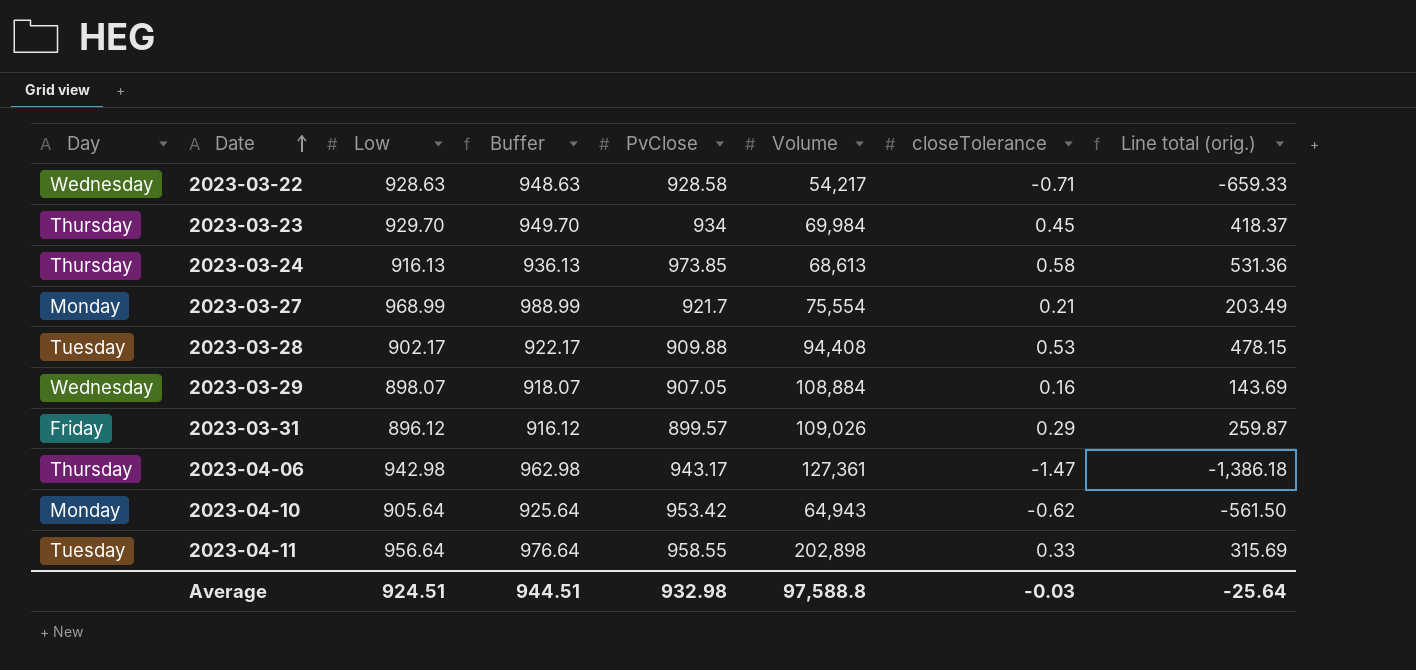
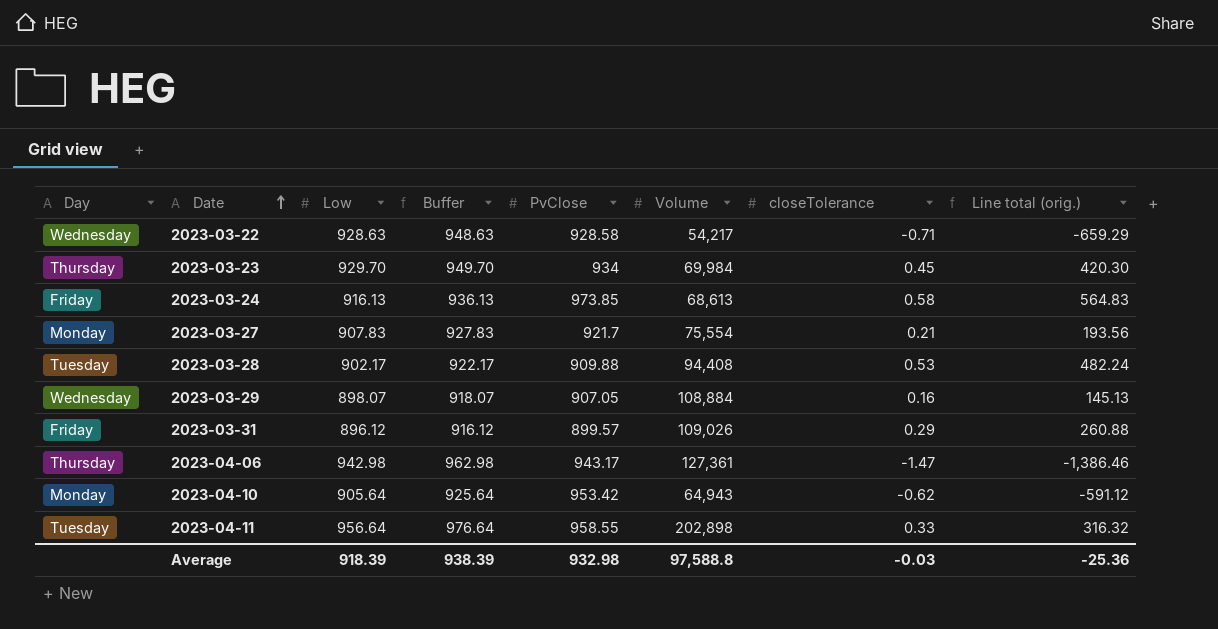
column Line total (orig.) | formula: [Low] * [closeTolerance] -> [PvClose] * [closeTolerance]
2023-03-24 | Day: Thursday -> Friday
2023-03-27 | Low: 968.99 -> 907.83
2023-03-27 | Buffer: 988.99 -> 927.83
Average | Low: 924.51 -> 918.39
Average | Buffer: 944.51 -> 938.39
Average | Line total (orig.): -25.64 -> -25.36

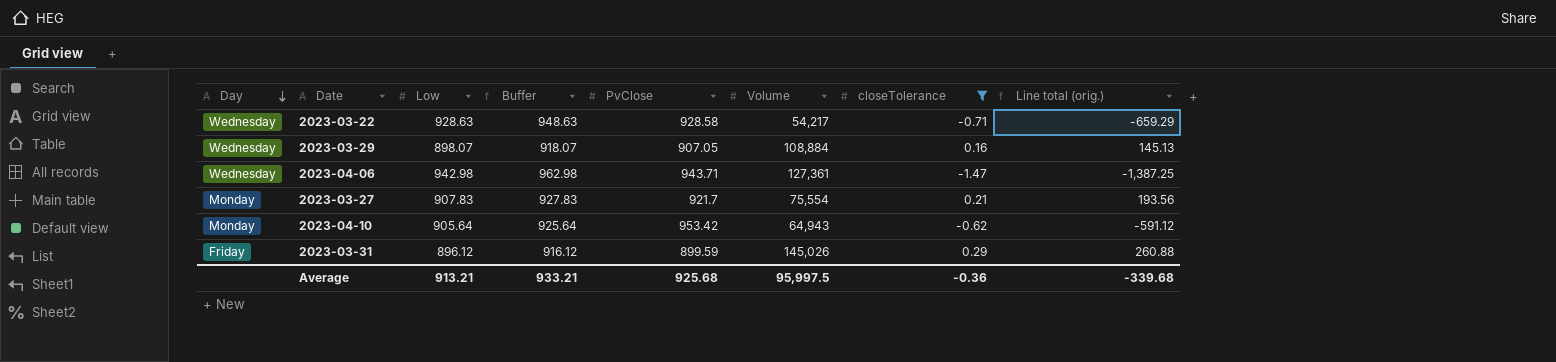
filter: none -> closeTolerance <= 0.29
row order: Date ascending -> Day descending
2023-04-06 | Day: Thursday -> Wednesday
2023-04-06 | PvClose: 943.17 -> 943.71
2023-04-06 | Line total (orig.): -1,386.46 -> -1,387.25
2023-03-31 | PvClose: 899.57 -> 899.59
2023-03-31 | Volume: 109,026 -> 145,026
Average | Low: 918.39 -> 913.21
Average | Buffer: 938.39 -> 933.21
Average | PvClose: 932.98 -> 925.68
Average | Volume: 97,588.8 -> 95,997.5
Average | closeTolerance: -0.03 -> -0.36
Average | Line total (orig.): -25.36 -> -339.68

